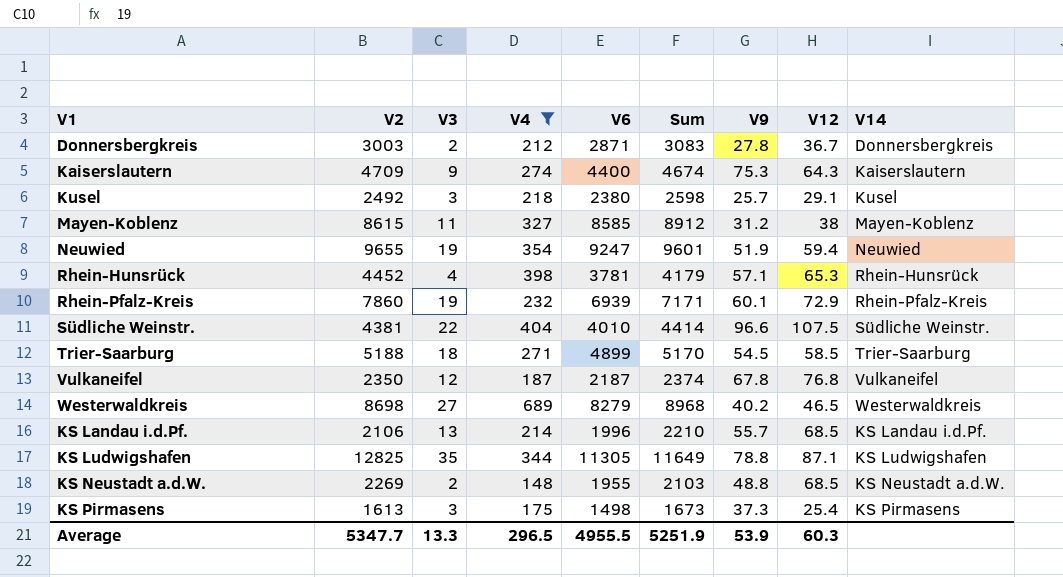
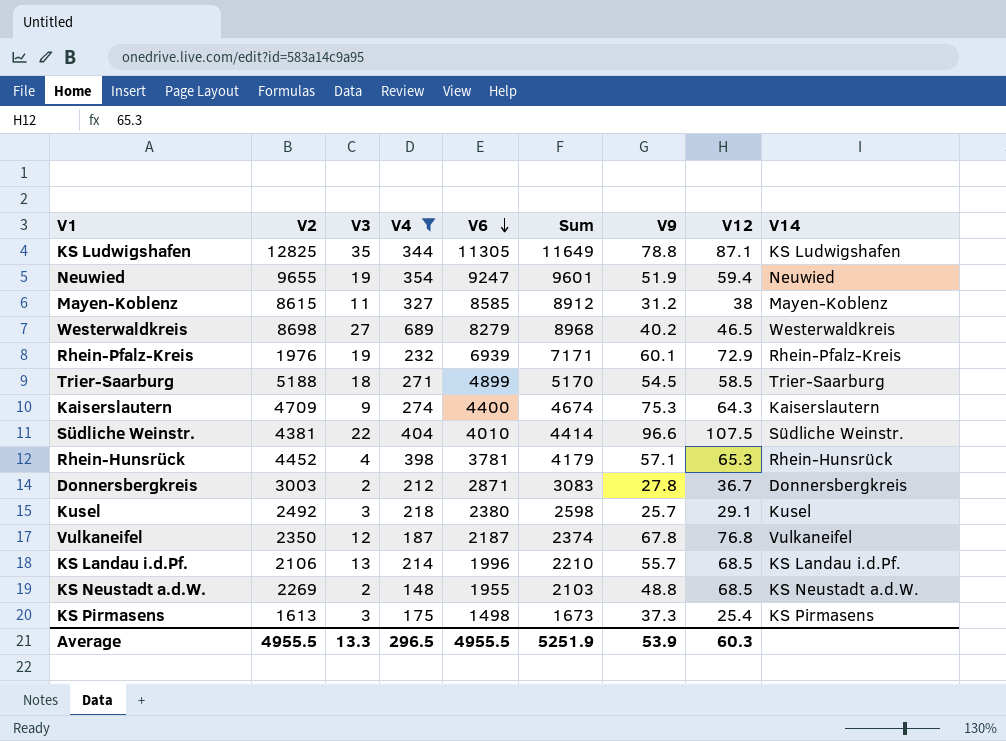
row order: none -> V6 descending
Rhein-Pfalz-Kreis | V2: 7860 -> 1976
Average | V2: 5347.7 -> 4955.5

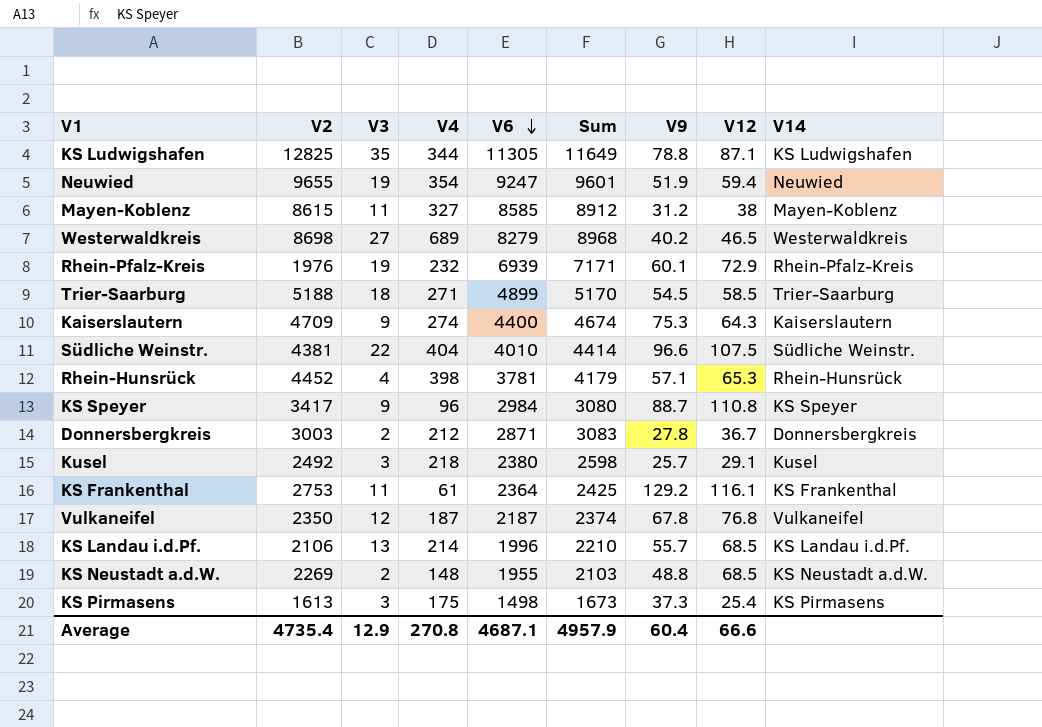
filter: V4 >= 148 -> none
Average | V2: 4955.5 -> 4735.4
Average | V3: 13.3 -> 12.9
Average | V4: 296.5 -> 270.8
Average | V6: 4955.5 -> 4687.1
Average | Sum: 5251.9 -> 4957.9
Average | V9: 53.9 -> 60.4
Average | V12: 60.3 -> 66.6

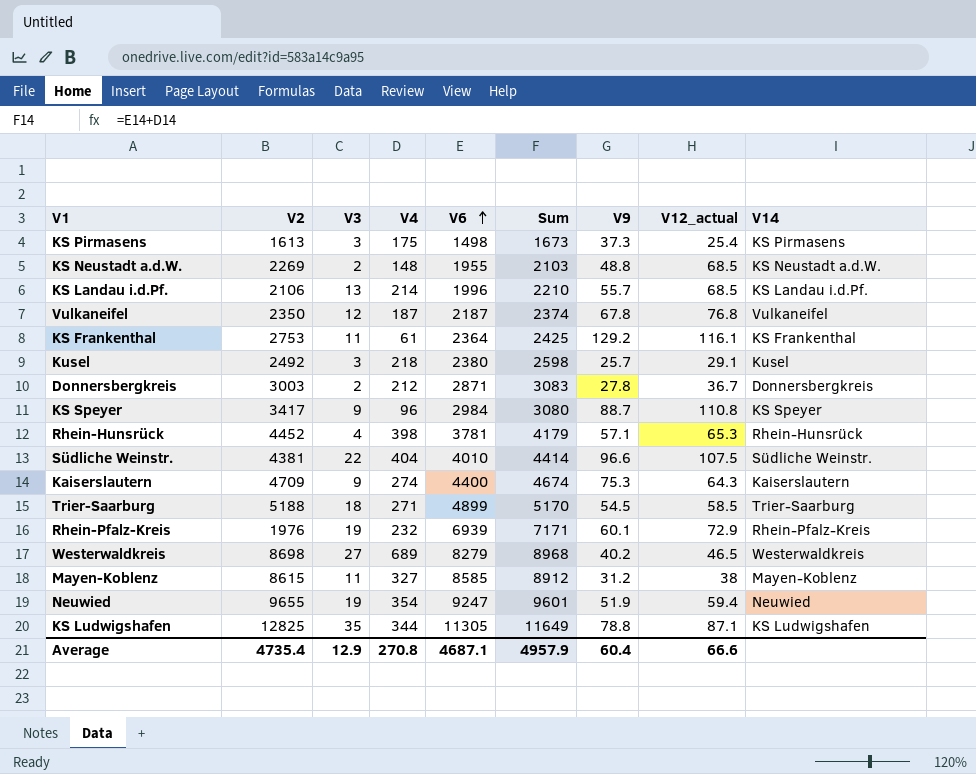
row order: V6 descending -> V6 ascending
column name: V12 -> V12_actual

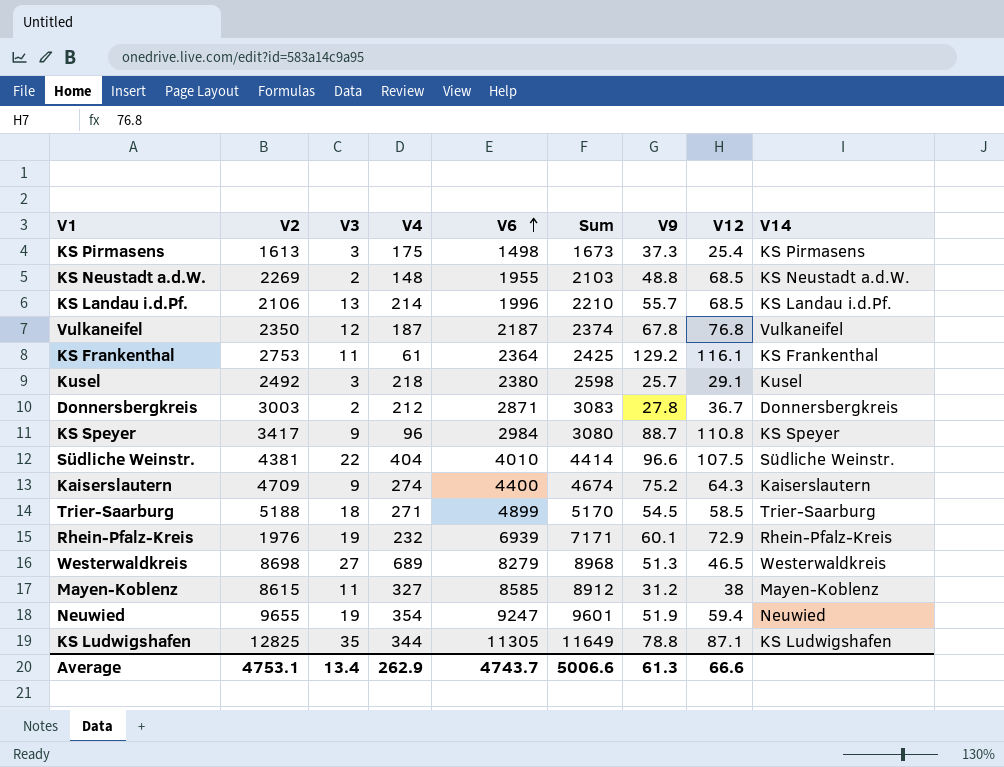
column name: V12_actual -> V12
row Rhein-Hunsrück: 4452 | 4 | 398 | 3781 | 4179 | 57.1 | 65.3 | Rhein-Hunsrück -> none
Kaiserslautern | V9: 75.3 -> 75.2
Westerwaldkreis | V9: 40.2 -> 51.3
Average | V2: 4735.4 -> 4753.1
Average | V3: 12.9 -> 13.4
Average | V4: 270.8 -> 262.9
Average | V6: 4687.1 -> 4743.7
Average | Sum: 4957.9 -> 5006.6
Average | V9: 60.4 -> 61.3

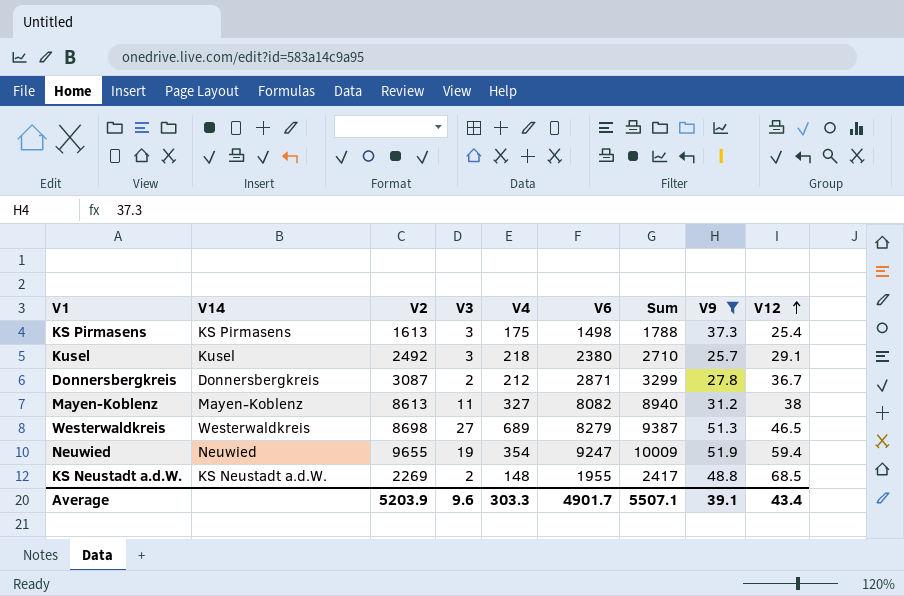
filter: none -> V9 <= 51.9
row order: V6 ascending -> V12 ascending
column V14 | position: 9 -> 2
column Sum | formula: [V4] + [V6] -> [V2] + [V4]
Donnersbergkreis | V2: 3003 -> 3087
Mayen-Koblenz | V2: 8615 -> 8613
Mayen-Koblenz | V6: 8585 -> 8082
Average | V2: 4753.1 -> 5203.9
Average | V3: 13.4 -> 9.6
Average | V4: 262.9 -> 303.3
Average | V6: 4743.7 -> 4901.7
Average | Sum: 5006.6 -> 5507.1
Average | V9: 61.3 -> 39.1
Average | V12: 66.6 -> 43.4

